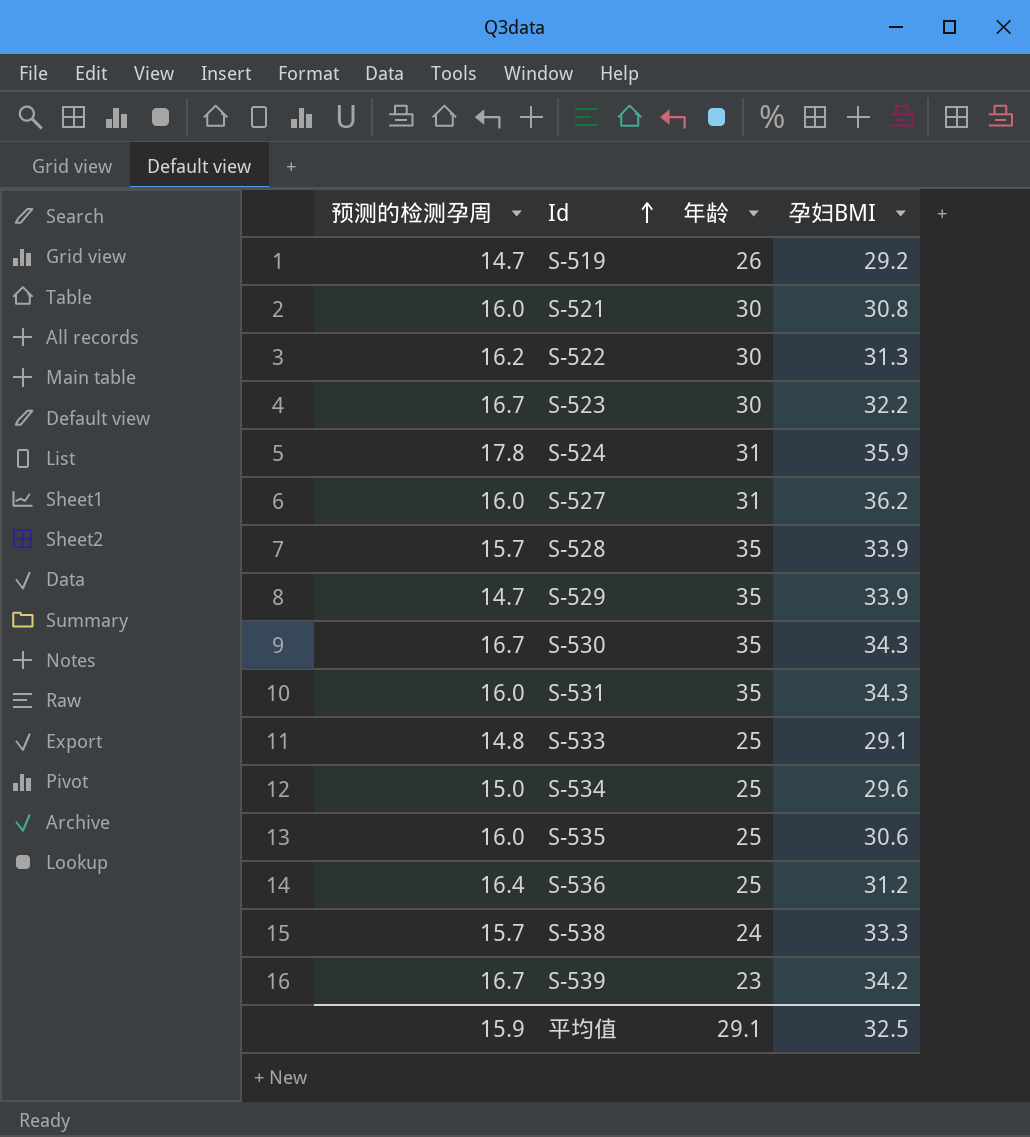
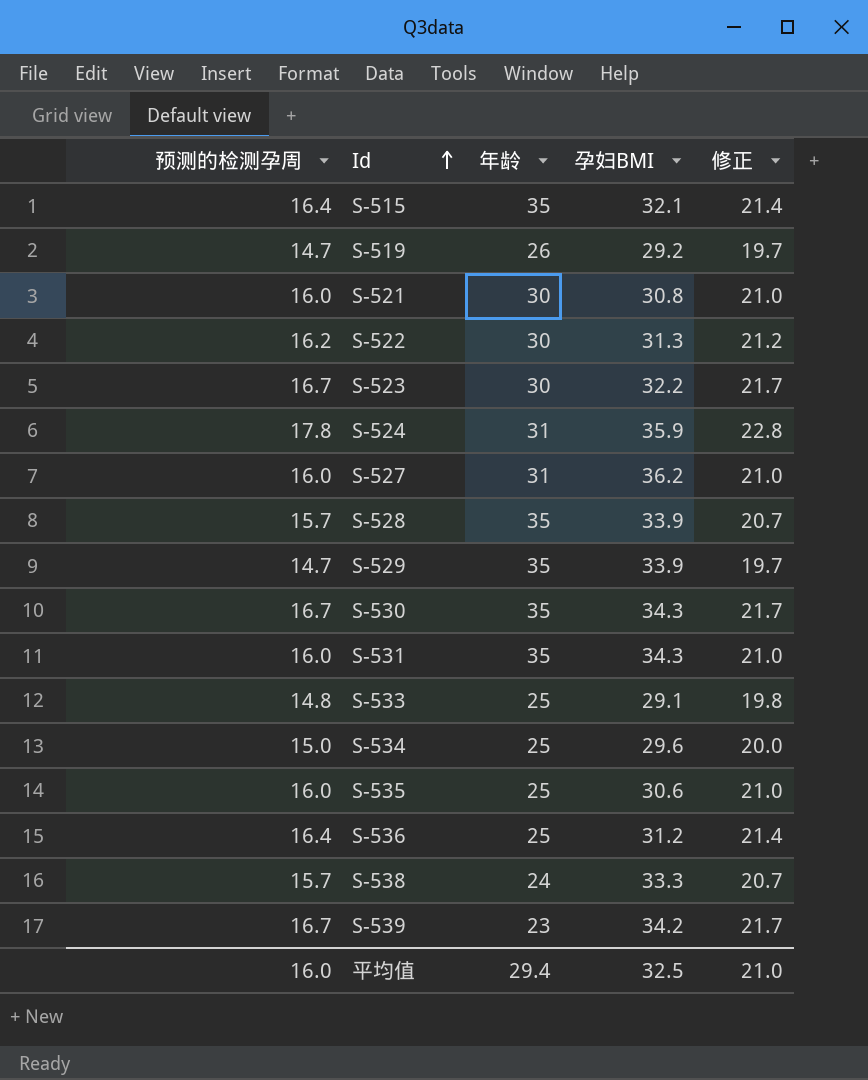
column 修正 | formula: none -> [预测的检测孕周] + 5
row S-515: none -> 16.4 | 35 | 32.1 | 21.4
平均值 | 预测的检测孕周: 15.9 -> 16.0
平均值 | 年龄: 29.1 -> 29.4

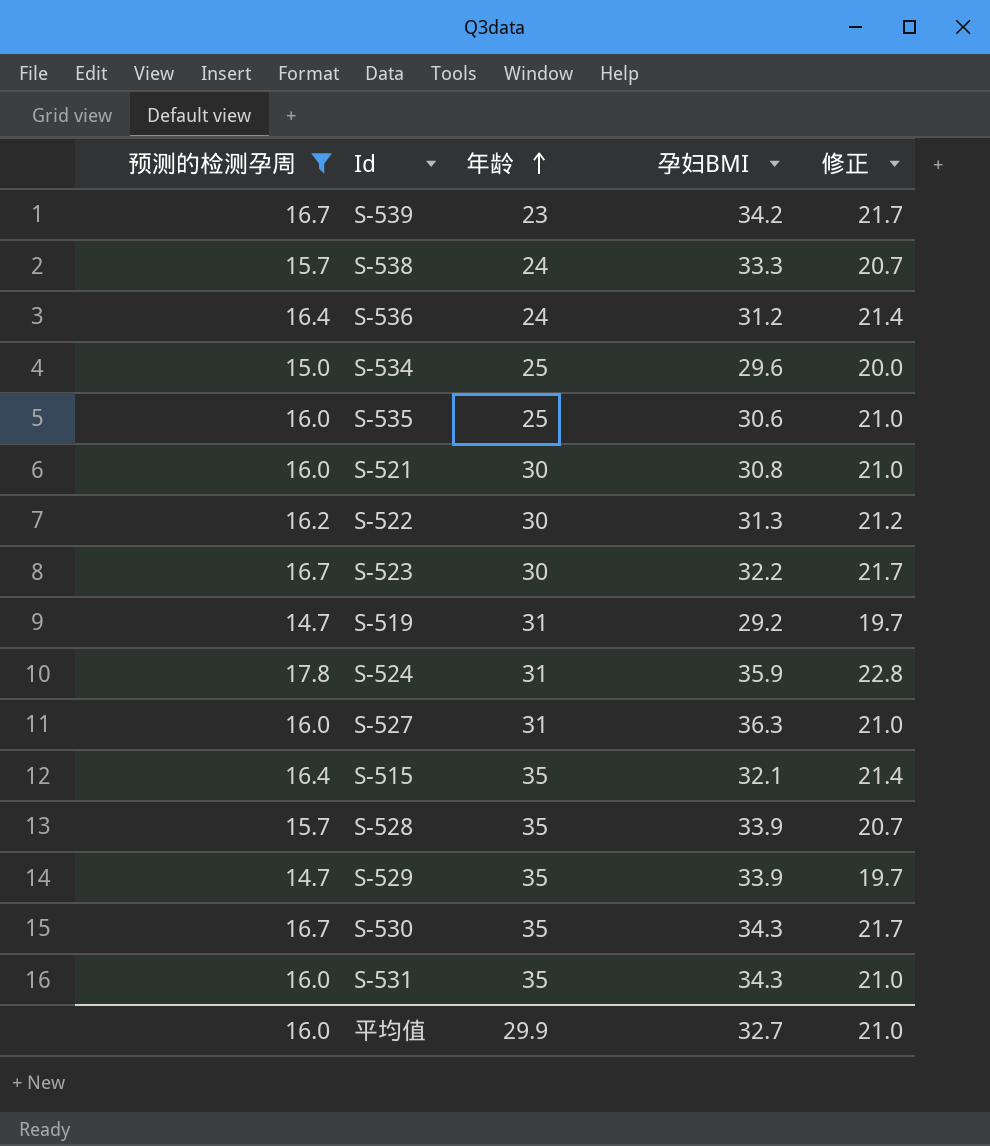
filter: none -> 预测的检测孕周 != 14.8
row order: Id ascending -> 年龄 ascending
S-536 | 年龄: 25 -> 24
S-519 | 年龄: 26 -> 31
S-527 | 孕妇BMI: 36.2 -> 36.3
平均值 | 年龄: 29.4 -> 29.9
平均值 | 孕妇BMI: 32.5 -> 32.7

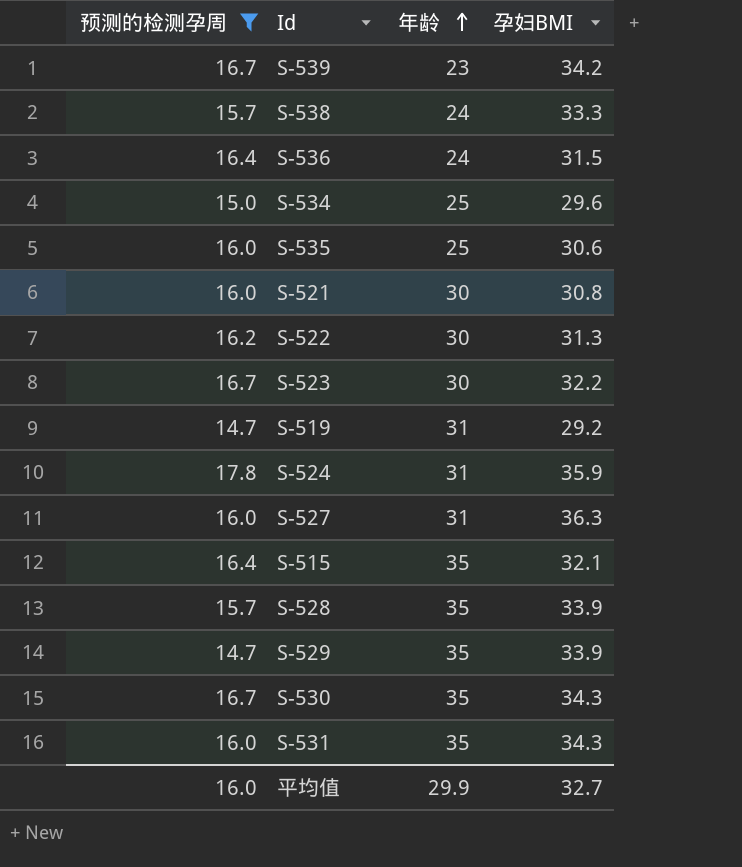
column 修正 | formula: [预测的检测孕周] + 5 -> none
S-536 | 孕妇BMI: 31.2 -> 31.5

